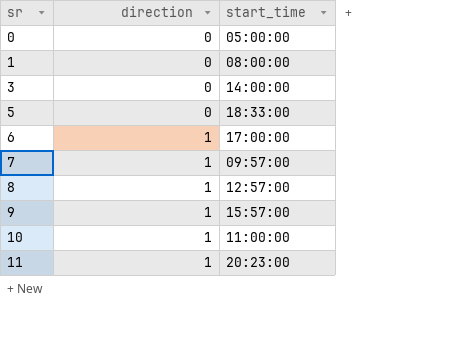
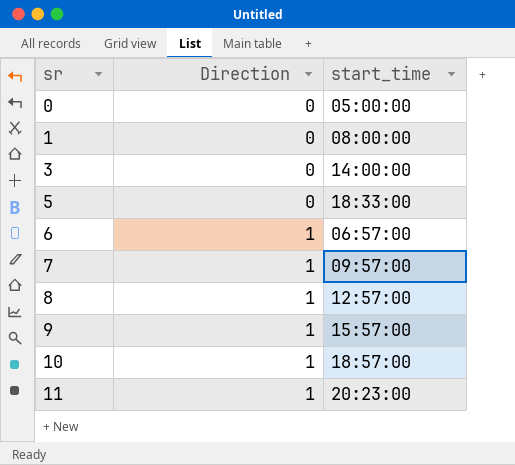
column name: direction -> Direction
6 | start_time: 17:00:00 -> 06:57:00
10 | start_time: 11:00:00 -> 18:57:00

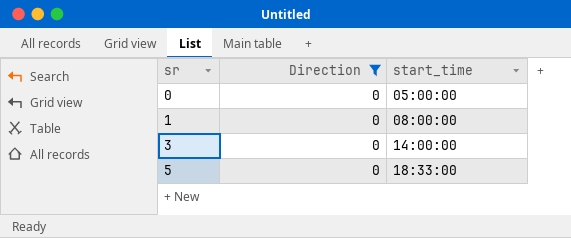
filter: none -> Direction = 0

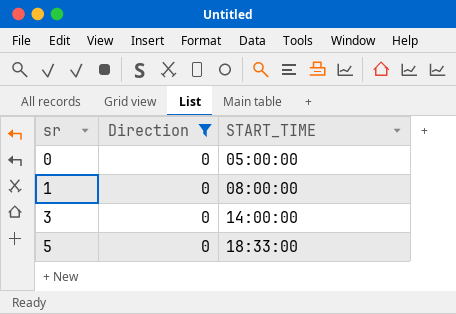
column name: start_time -> START_TIME

